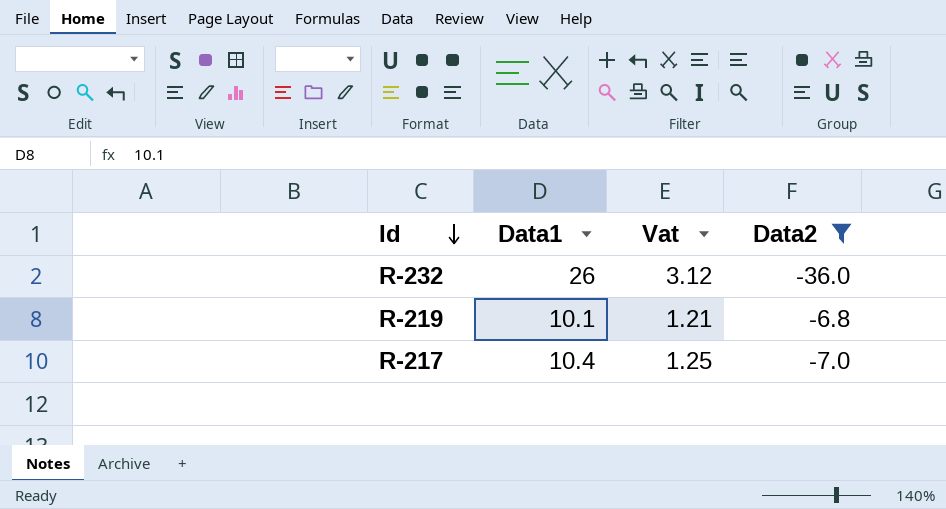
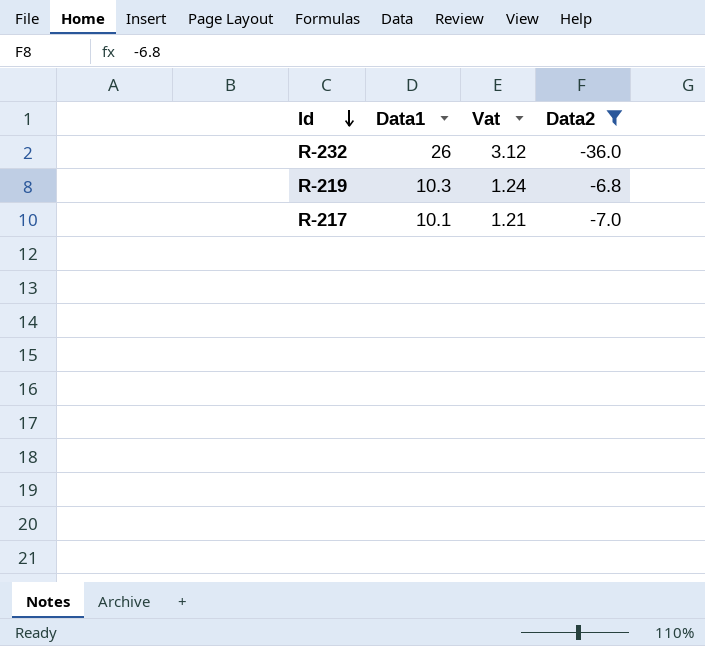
R-219 | Data1: 10.1 -> 10.3
R-219 | Vat: 1.21 -> 1.24
R-217 | Data1: 10.4 -> 10.1
R-217 | Vat: 1.25 -> 1.21

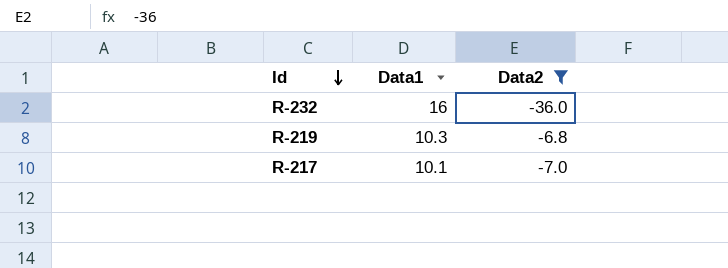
column Vat | formula: [Data1] * 0.12 -> none
R-232 | Data1: 26 -> 16

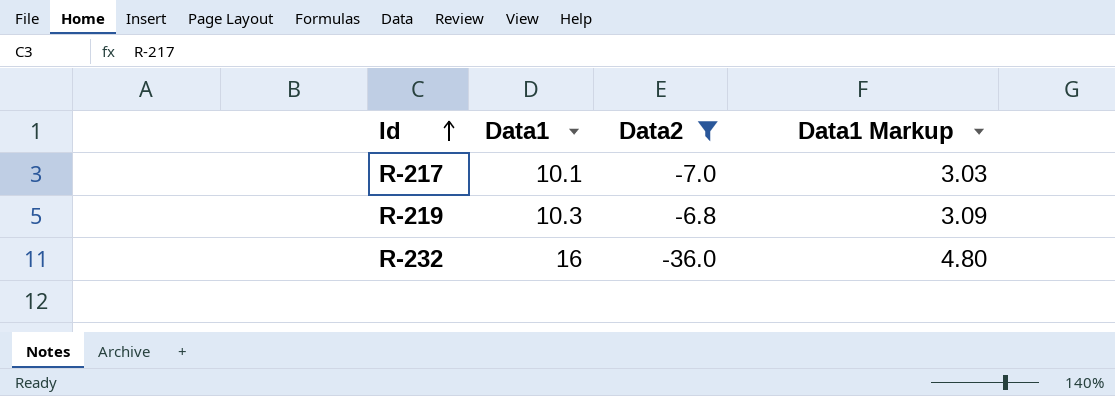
row order: Id descending -> Id ascending
column Data1 Markup | formula: none -> [Data1] * 0.3

